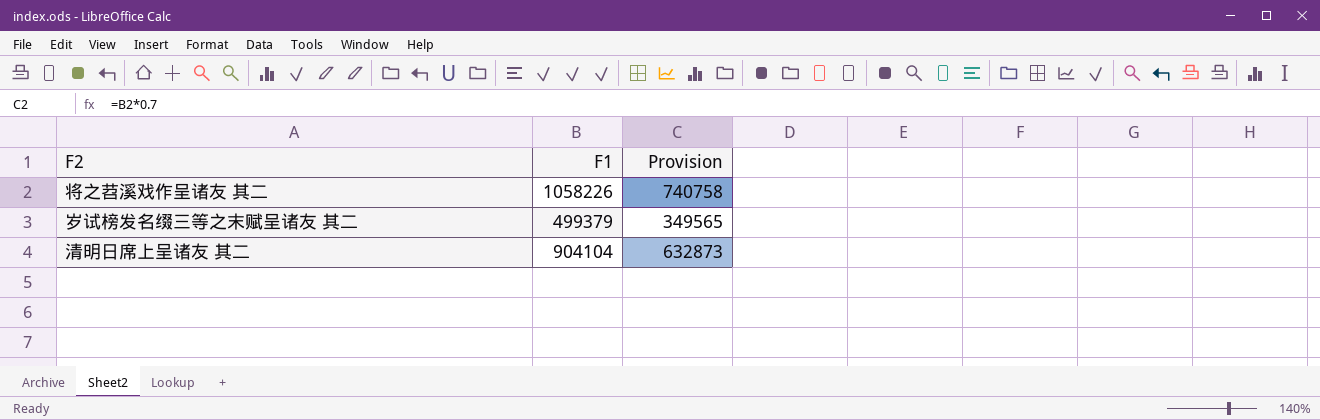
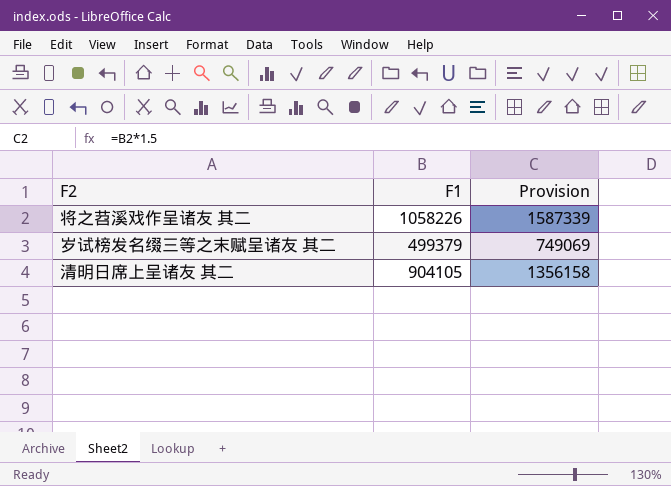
column Provision | formula: [F1] * 0.7 -> [F1] * 1.5
清明日席上呈诸友 其二 | F1: 904104 -> 904105

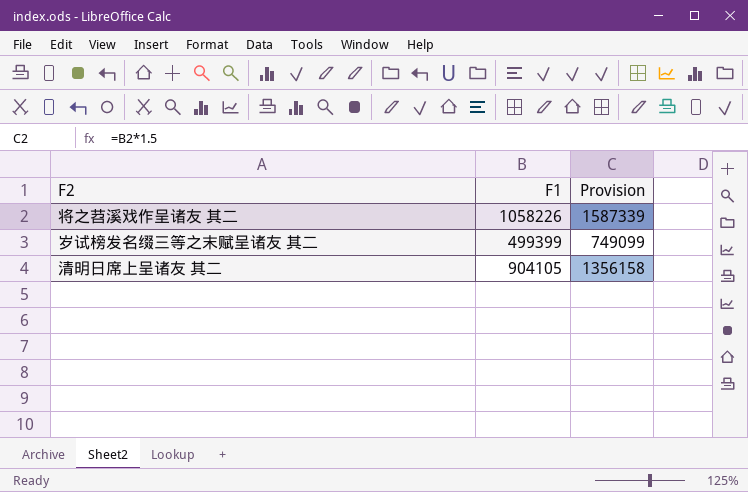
岁试榜发名缀三等之末赋呈诸友 其二 | F1: 499379 -> 499399
岁试榜发名缀三等之末赋呈诸友 其二 | Provision: 749069 -> 749099

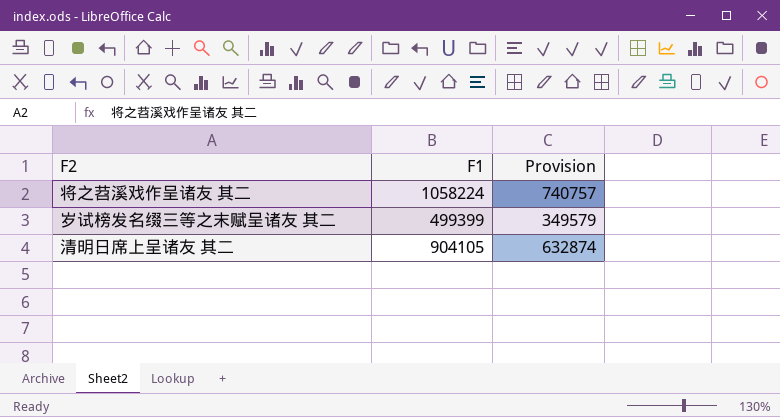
column Provision | formula: [F1] * 1.5 -> [F1] * 0.7
将之苕溪戏作呈诸友 其二 | F1: 1058226 -> 1058224

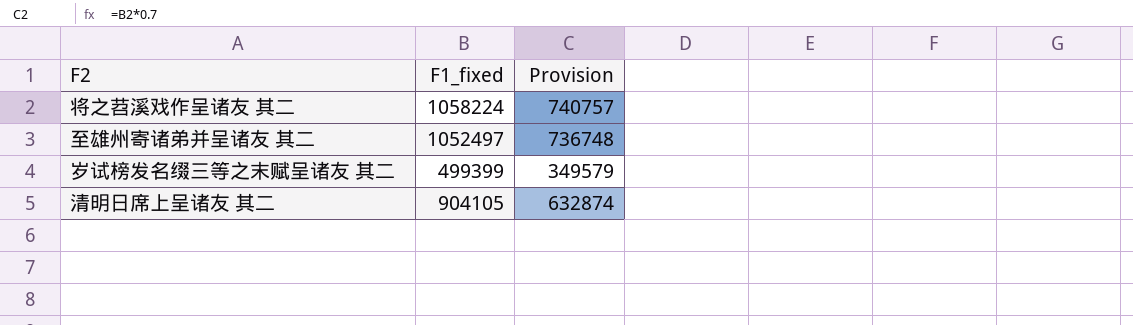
column name: F1 -> F1_fixed
row 至雄州寄诸弟并呈诸友 其二: none -> 1052497 | 736748

